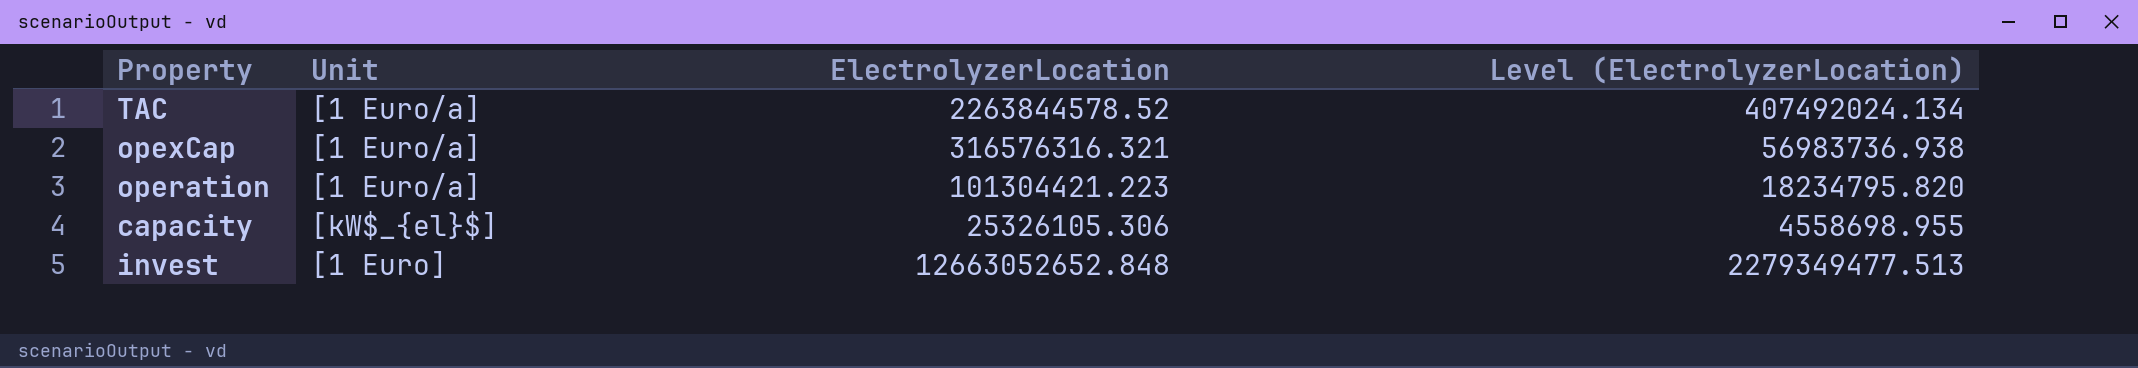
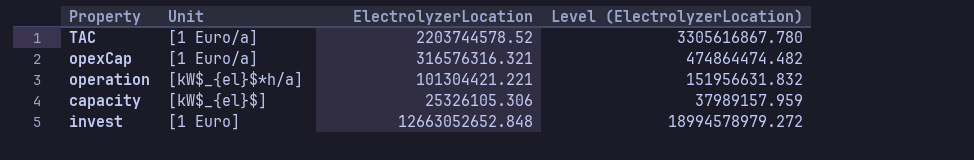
column Level (ElectrolyzerLocation) | formula: [ElectrolyzerLocation] * 0.18 -> [ElectrolyzerLocation] * 1.5
TAC | ElectrolyzerLocation: 2263844578.52 -> 2203744578.52
operation | Unit: [1 Euro/a] -> [kW$_{el}$*h/a]
operation | ElectrolyzerLocation: 101304421.223 -> 101304421.221

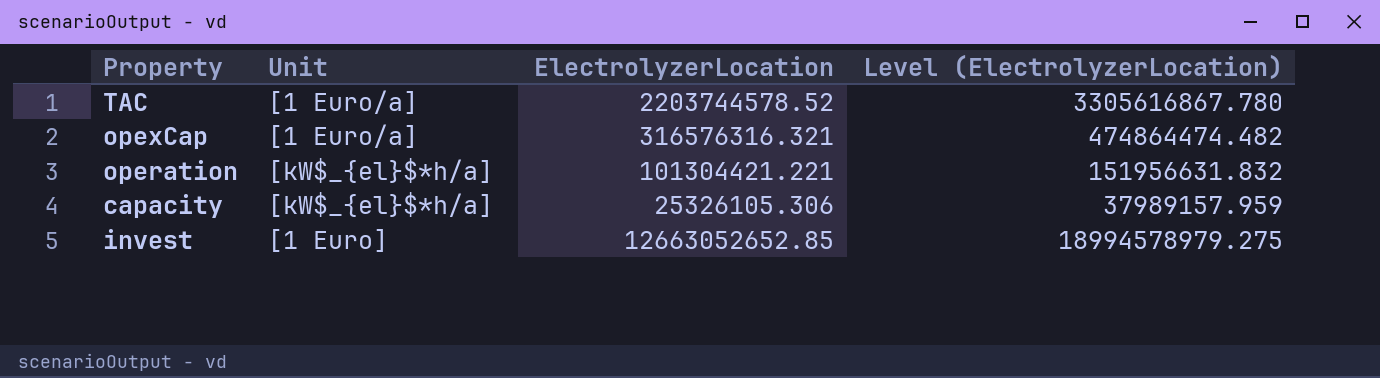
capacity | Unit: [kW$_{el}$] -> [kW$_{el}$*h/a]
invest | ElectrolyzerLocation: 12663052652.848 -> 12663052652.85
invest | Level (ElectrolyzerLocation): 18994578979.272 -> 18994578979.275

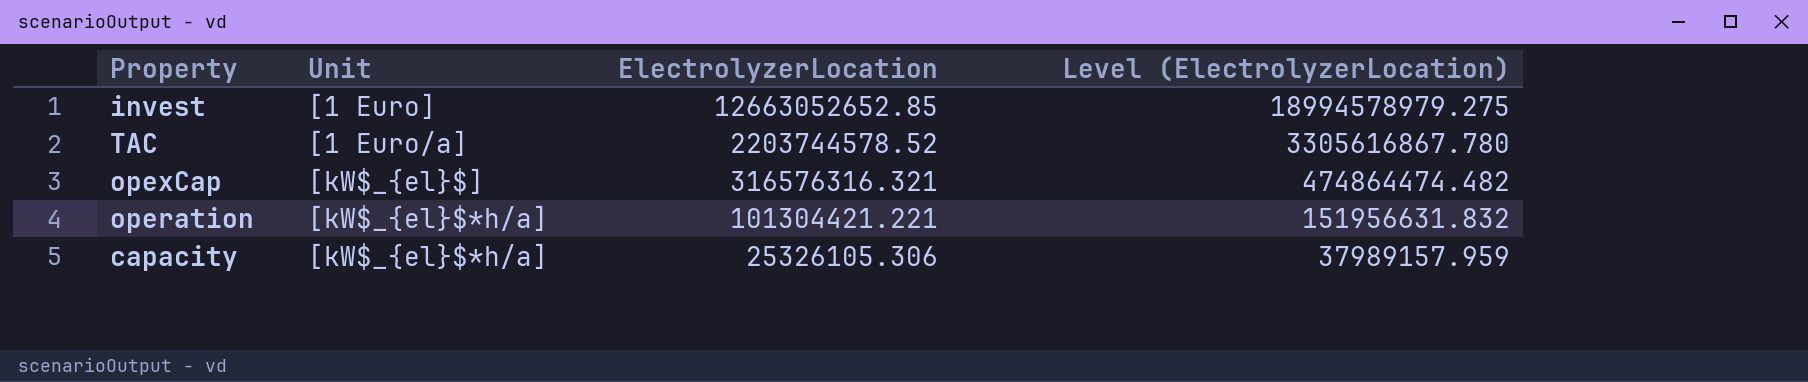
row order: none -> ElectrolyzerLocation descending
opexCap | Unit: [1 Euro/a] -> [kW$_{el}$]

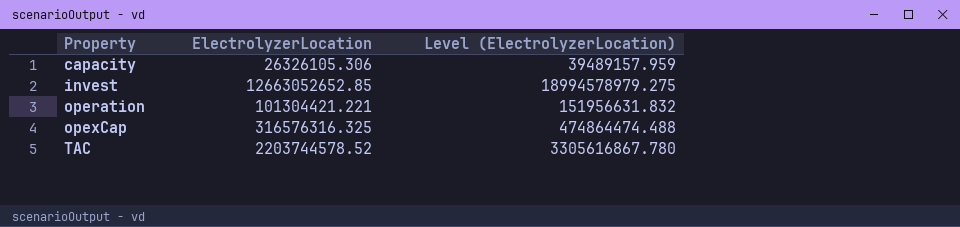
row order: ElectrolyzerLocation descending -> Property ascending
column Unit | position: 2 -> none
capacity | ElectrolyzerLocation: 25326105.306 -> 26326105.306
capacity | Level (ElectrolyzerLocation): 37989157.959 -> 39489157.959
opexCap | ElectrolyzerLocation: 316576316.321 -> 316576316.325
opexCap | Level (ElectrolyzerLocation): 474864474.482 -> 474864474.488

